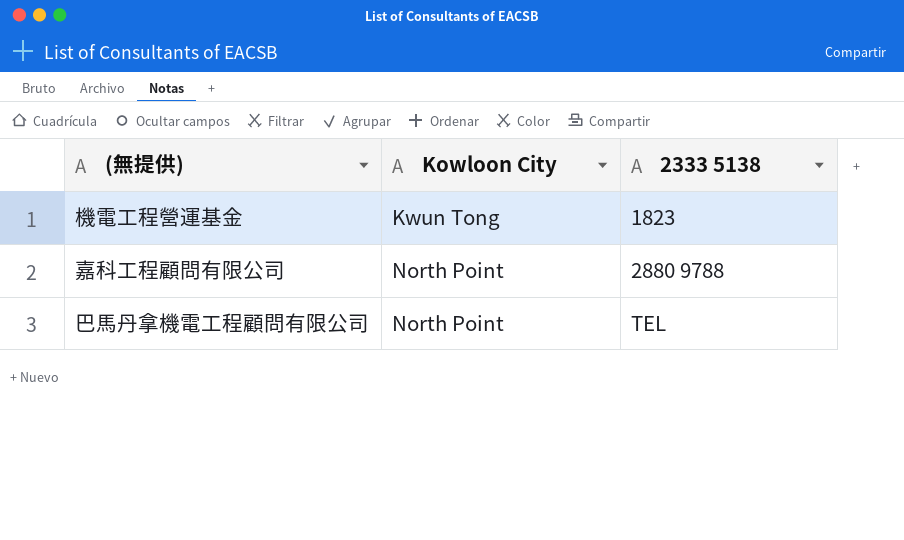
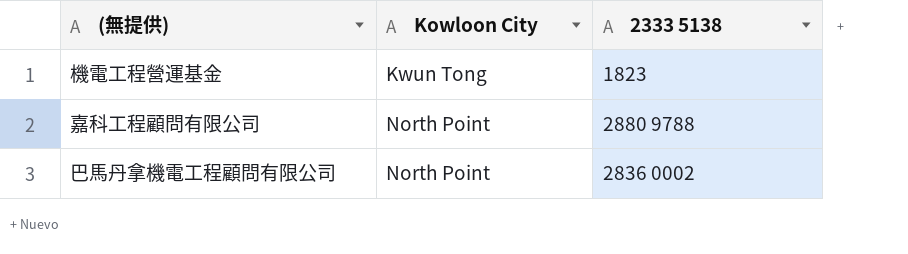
巴馬丹拿機電工程顧問有限公司 | 2333 5138: TEL -> 2836 0002

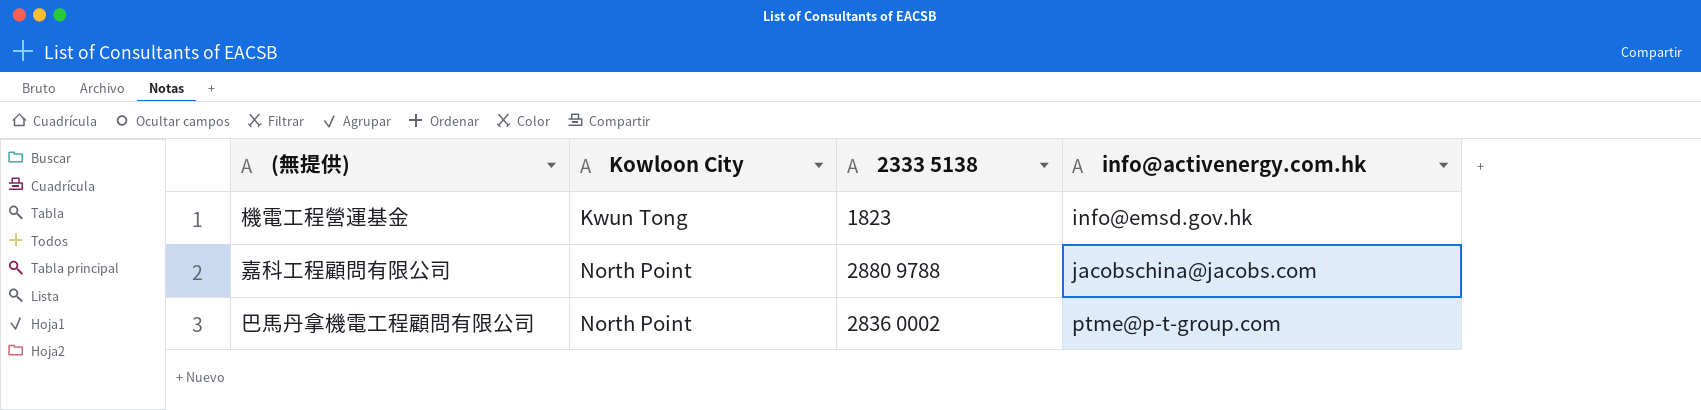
column info@activenergy.com.hk | position: none -> 4

